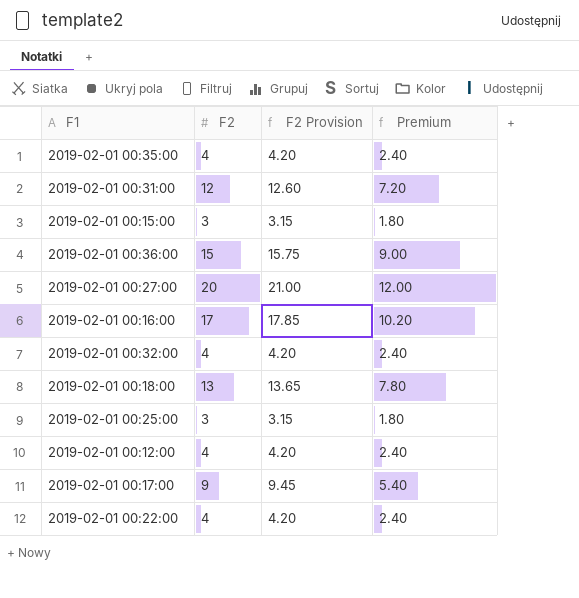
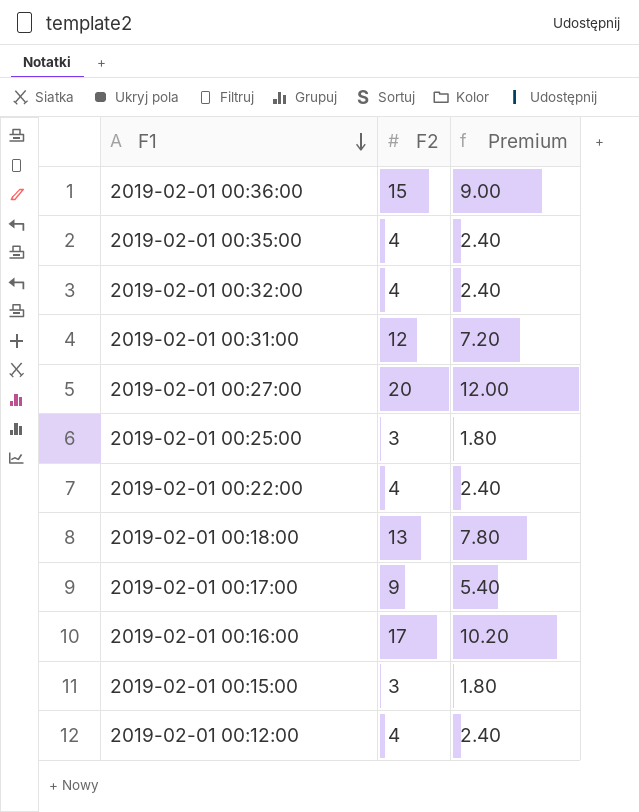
row order: none -> F1 descending
column F2 Provision | formula: [F2] * 1.05 -> none

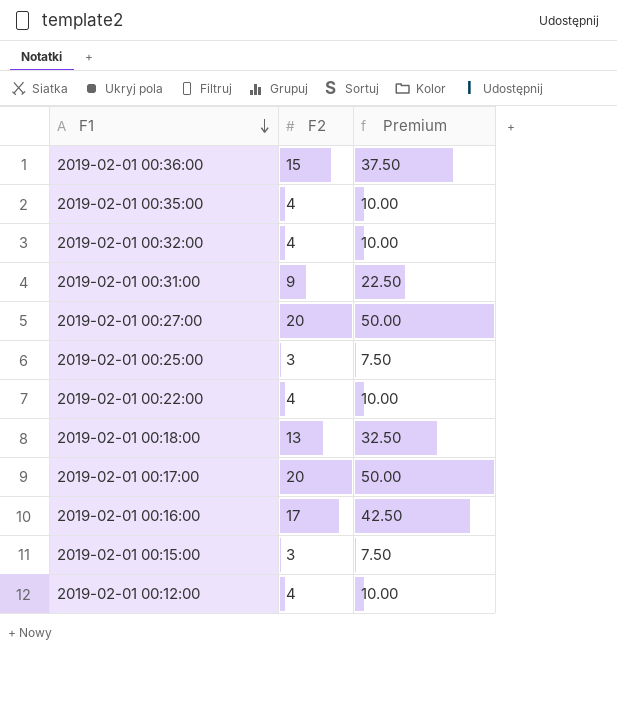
column Premium | formula: [F2] * 0.6 -> [F2] * 2.5
2019-02-01 00:31:00 | F2: 12 -> 9
2019-02-01 00:17:00 | F2: 9 -> 20

